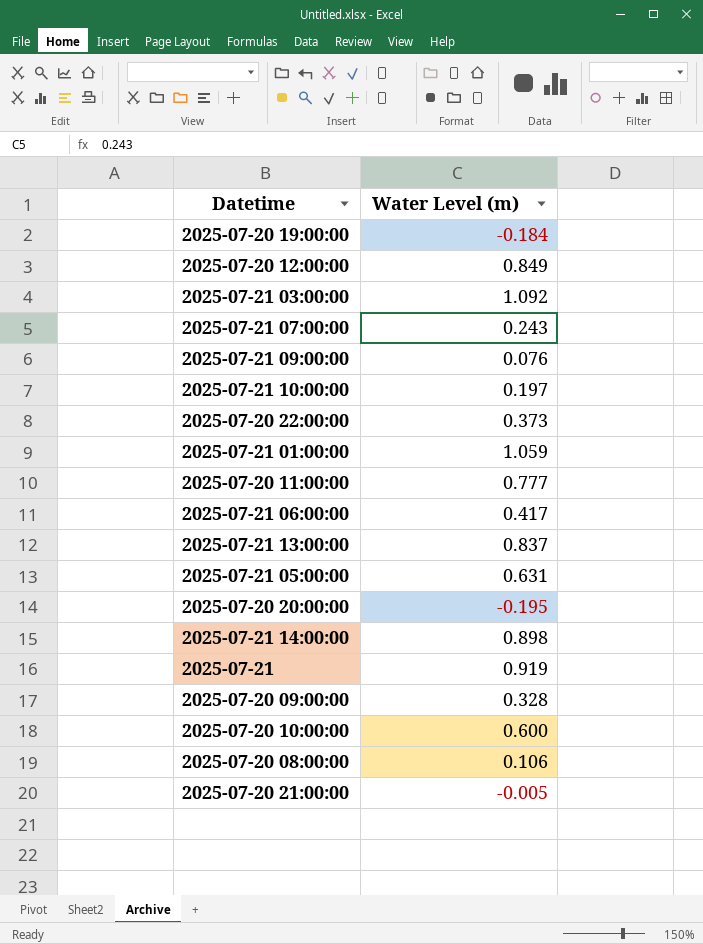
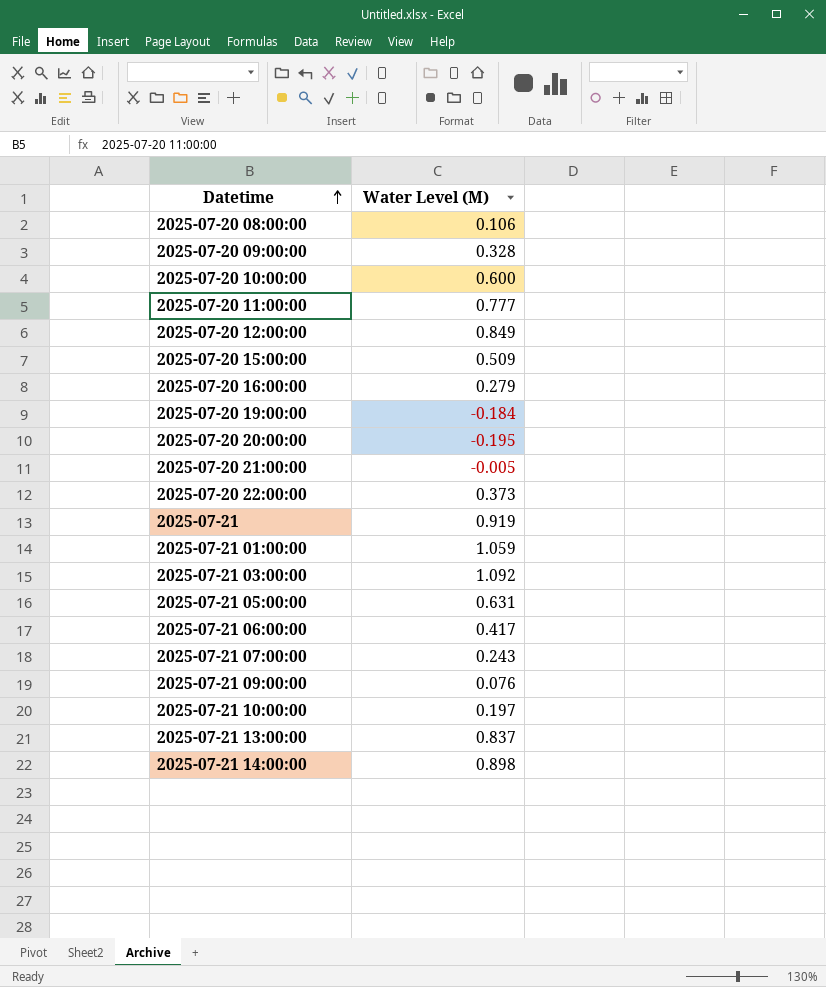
row order: none -> Datetime ascending
column name: Water Level (m) -> Water Level (M)
row 2025-07-20 15:00:00: none -> 0.509
row 2025-07-20 16:00:00: none -> 0.279

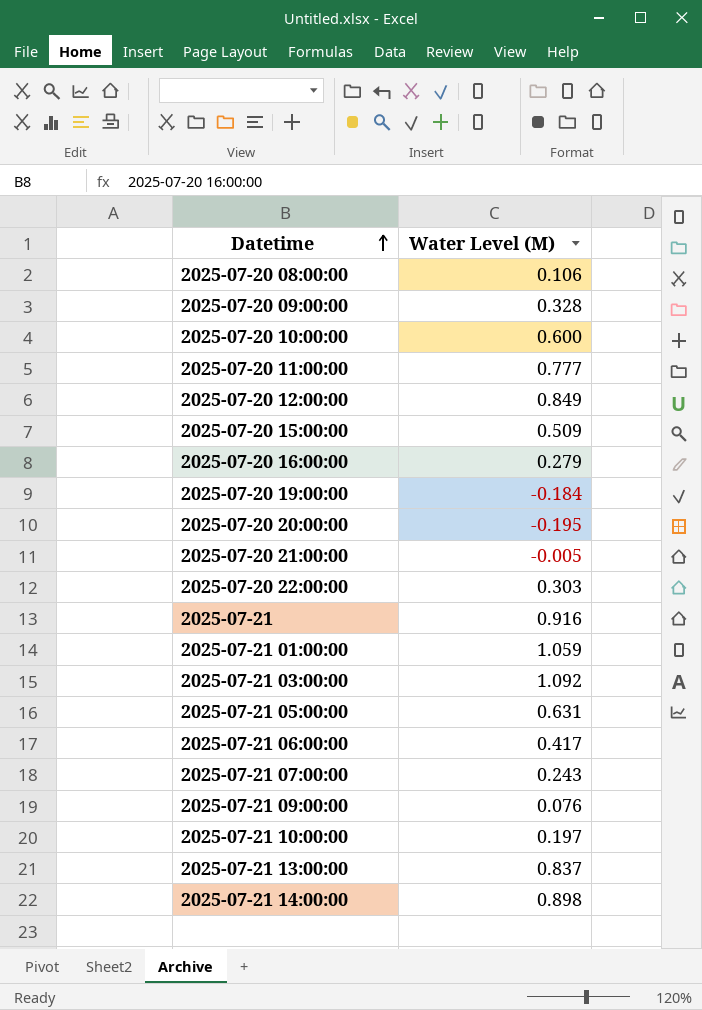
2025-07-20 22:00:00 | Water Level (M): 0.373 -> 0.303
2025-07-21 | Water Level (M): 0.919 -> 0.916

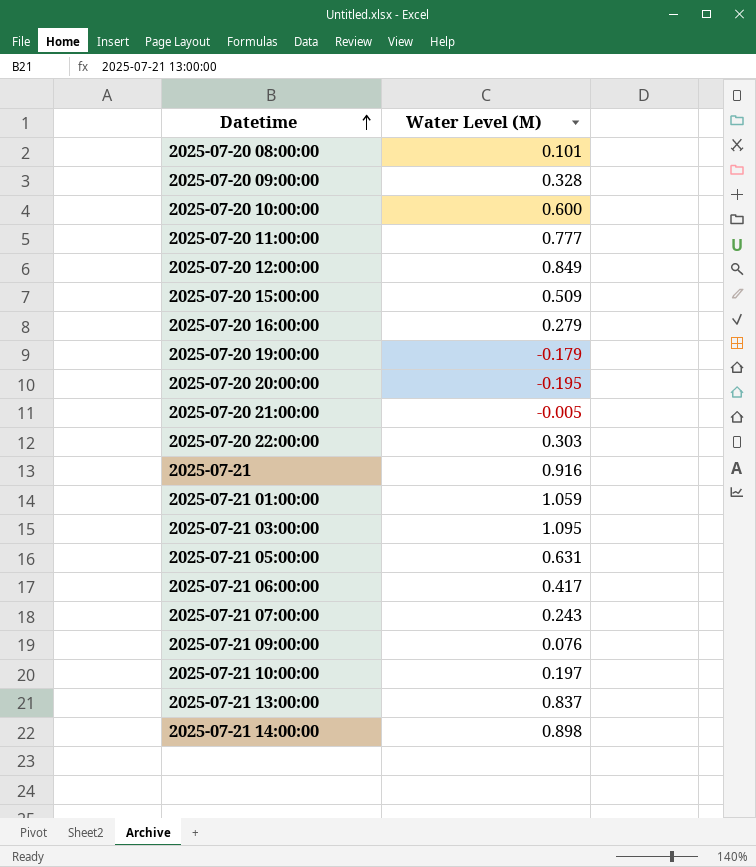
2025-07-20 08:00:00 | Water Level (M): 0.106 -> 0.101
2025-07-20 19:00:00 | Water Level (M): -0.184 -> -0.179
2025-07-21 03:00:00 | Water Level (M): 1.092 -> 1.095

